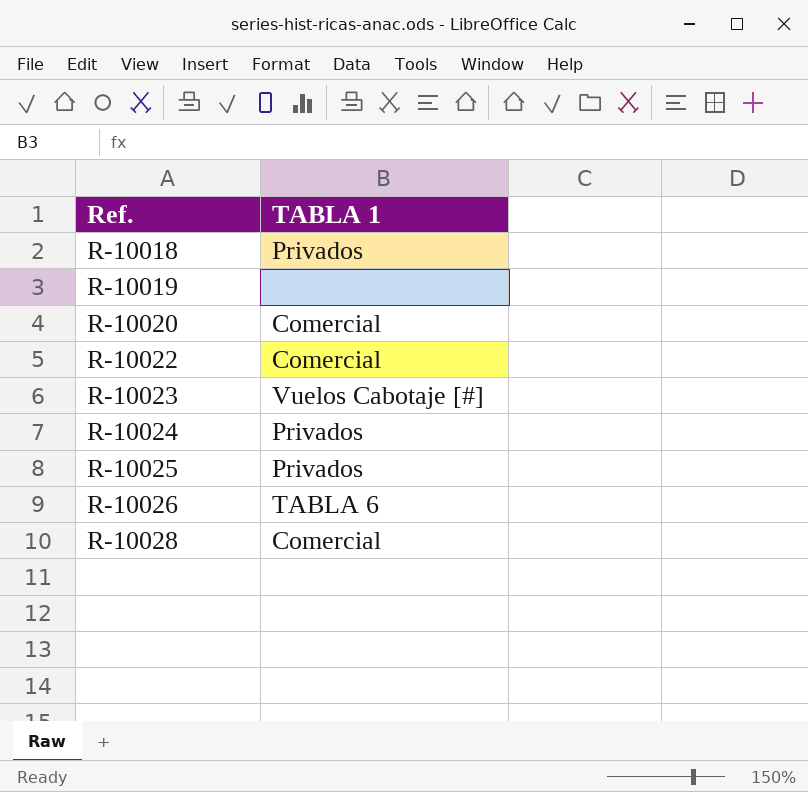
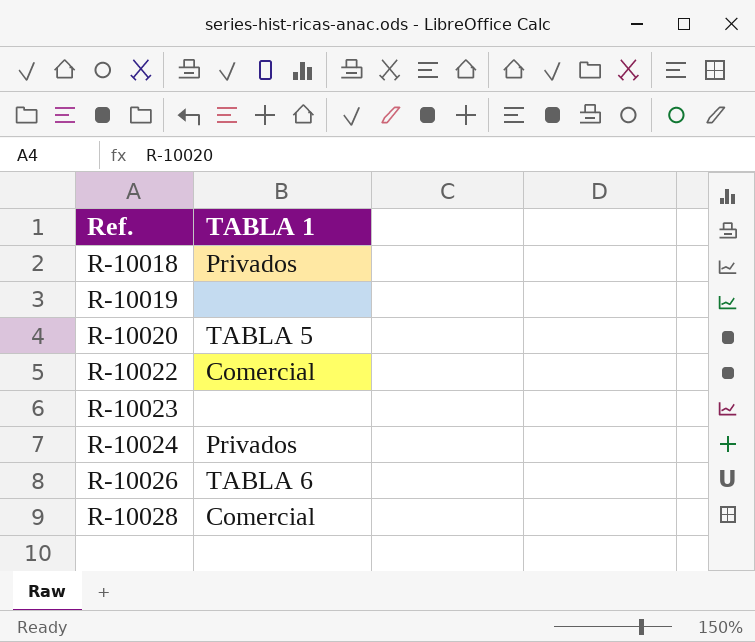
row R-10025: Privados -> none
R-10020 | TABLA 1: Comercial -> TABLA 5
R-10023 | TABLA 1: Vuelos Cabotaje [#] -> none

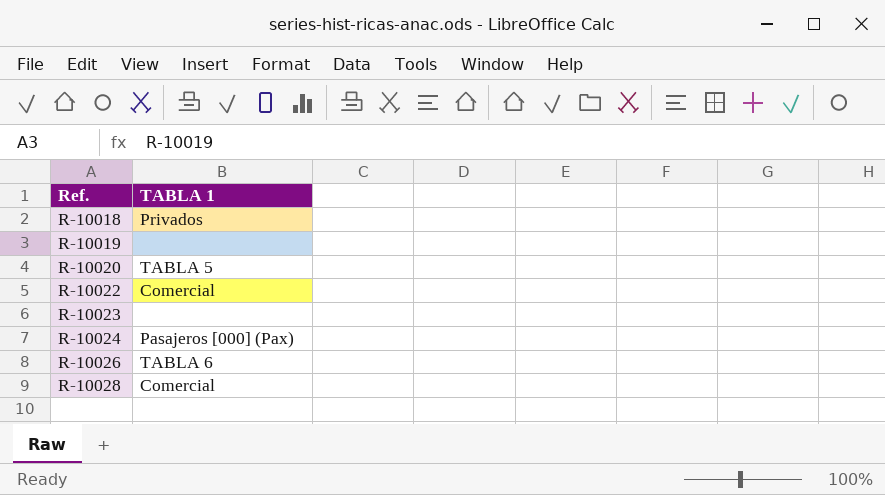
R-10024 | TABLA 1: Privados -> Pasajeros [000] (Pax)

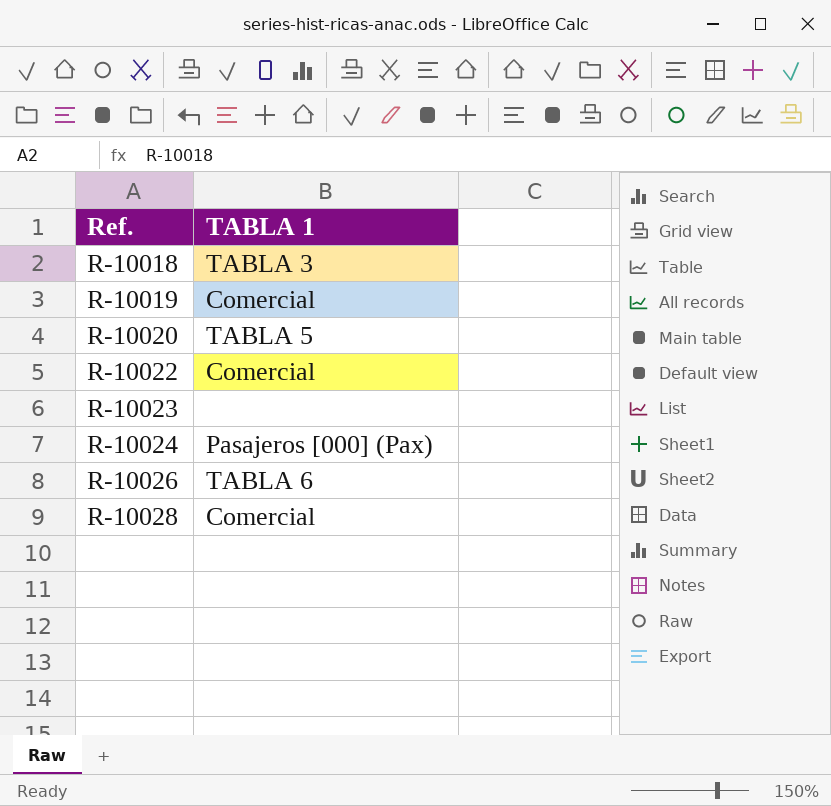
R-10018 | TABLA 1: Privados -> TABLA 3
R-10019 | TABLA 1: none -> Comercial

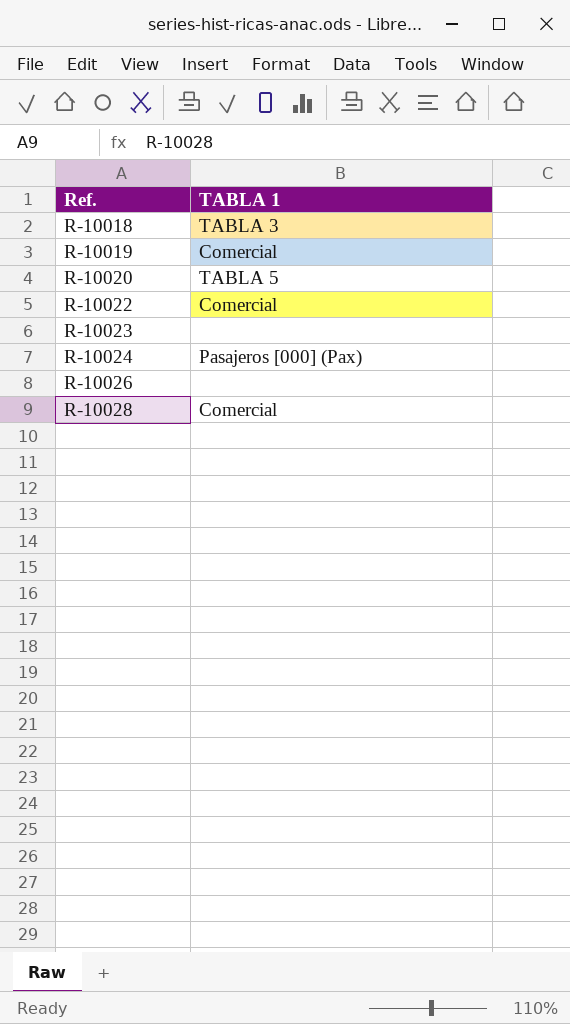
R-10026 | TABLA 1: TABLA 6 -> none

